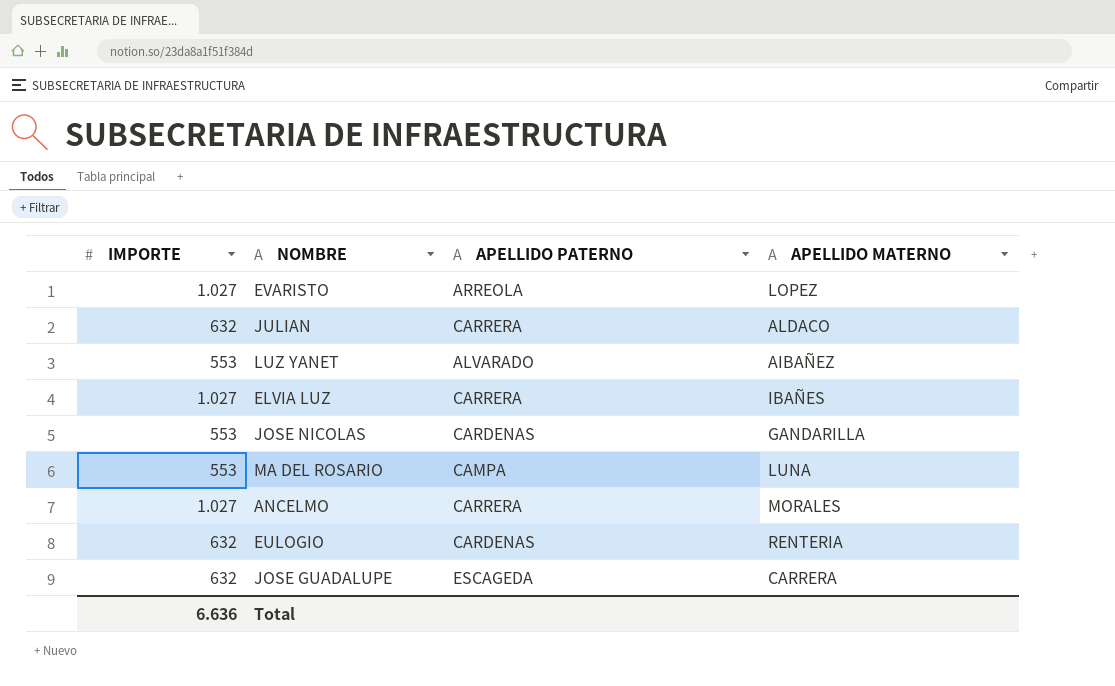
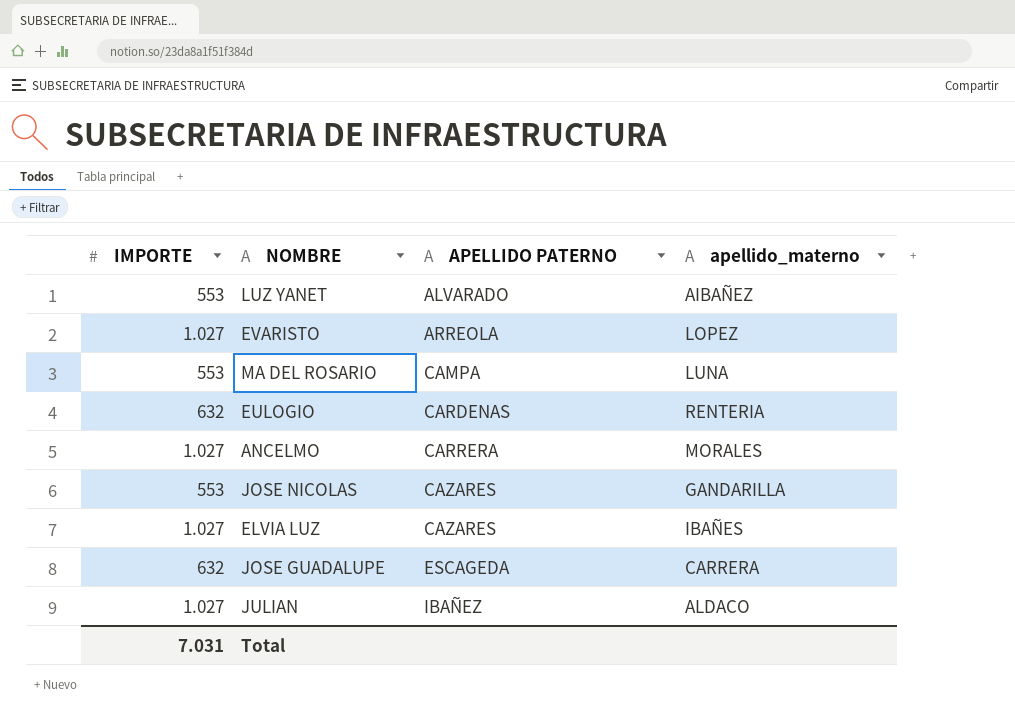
row order: none -> APELLIDO PATERNO ascending
column name: APELLIDO MATERNO -> apellido_materno
JOSE NICOLAS | APELLIDO PATERNO: CARDENAS -> CAZARES
ELVIA LUZ | APELLIDO PATERNO: CARRERA -> CAZARES
JULIAN | IMPORTE: 632 -> 1.027
JULIAN | APELLIDO PATERNO: CARRERA -> IBAÑEZ
Total | IMPORTE: 6.636 -> 7.031

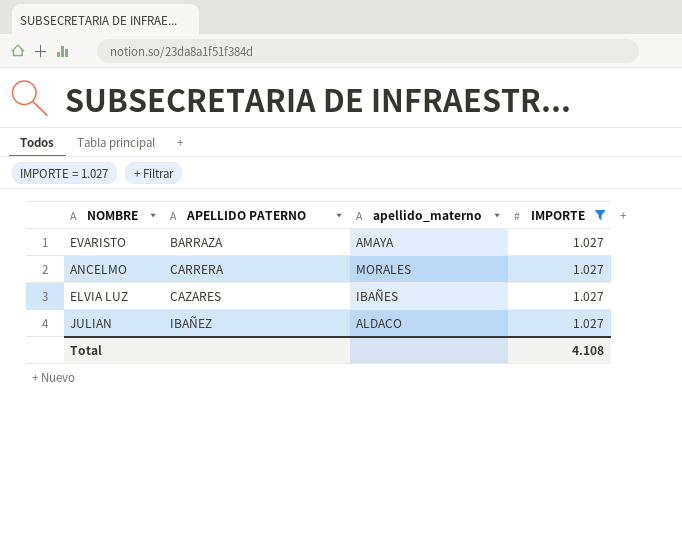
filter: none -> IMPORTE = 1.027
column IMPORTE | position: 1 -> 4
EVARISTO | APELLIDO PATERNO: ARREOLA -> BARRAZA
EVARISTO | apellido_materno: LOPEZ -> AMAYA
Total | IMPORTE: 7.031 -> 4.108

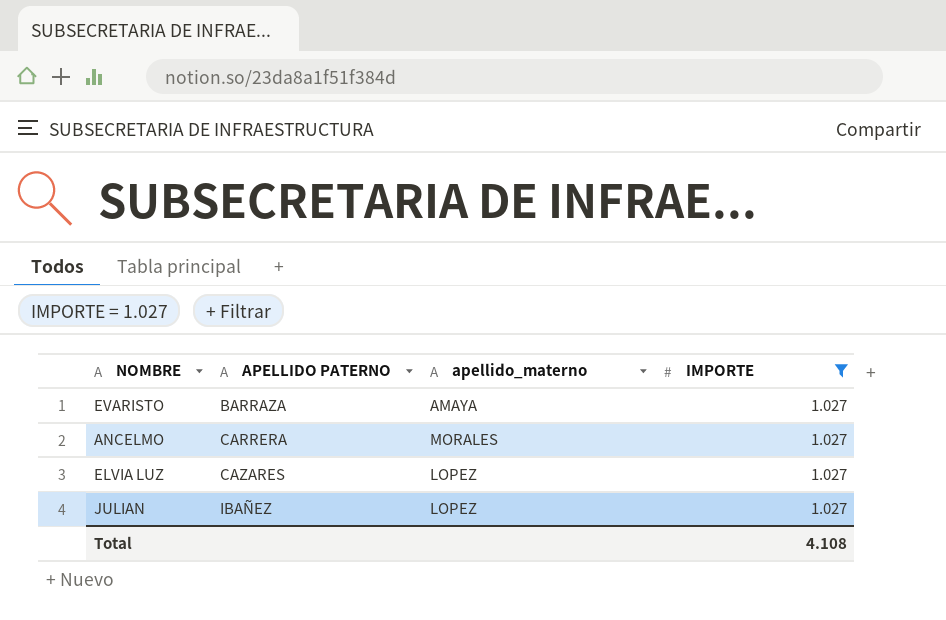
ELVIA LUZ | apellido_materno: IBAÑES -> LOPEZ
JULIAN | apellido_materno: ALDACO -> LOPEZ

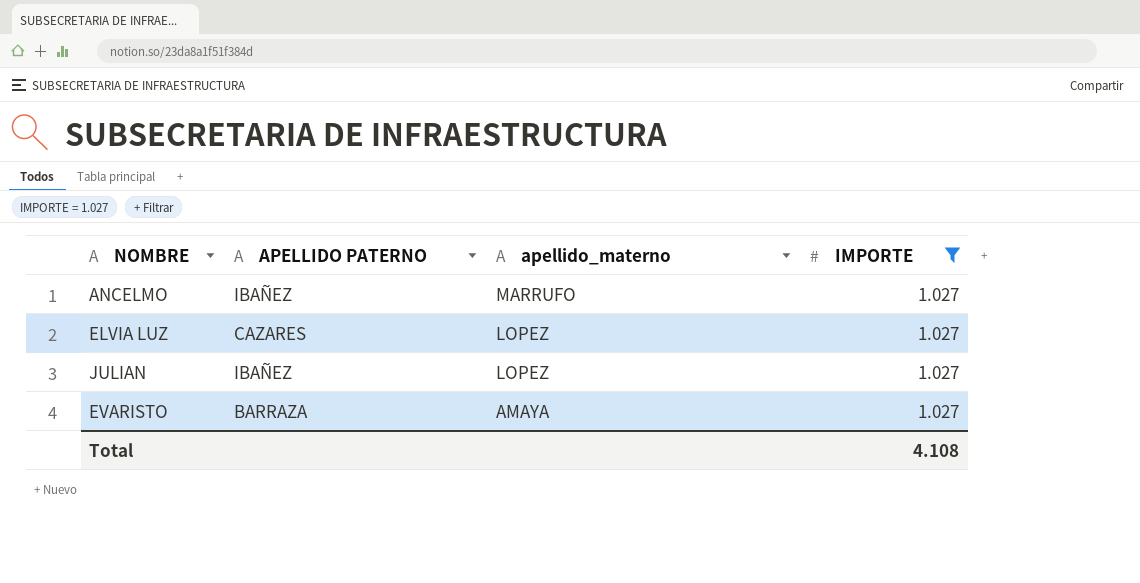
row order: APELLIDO PATERNO ascending -> apellido_materno descending
ANCELMO | APELLIDO PATERNO: CARRERA -> IBAÑEZ
ANCELMO | apellido_materno: MORALES -> MARRUFO

